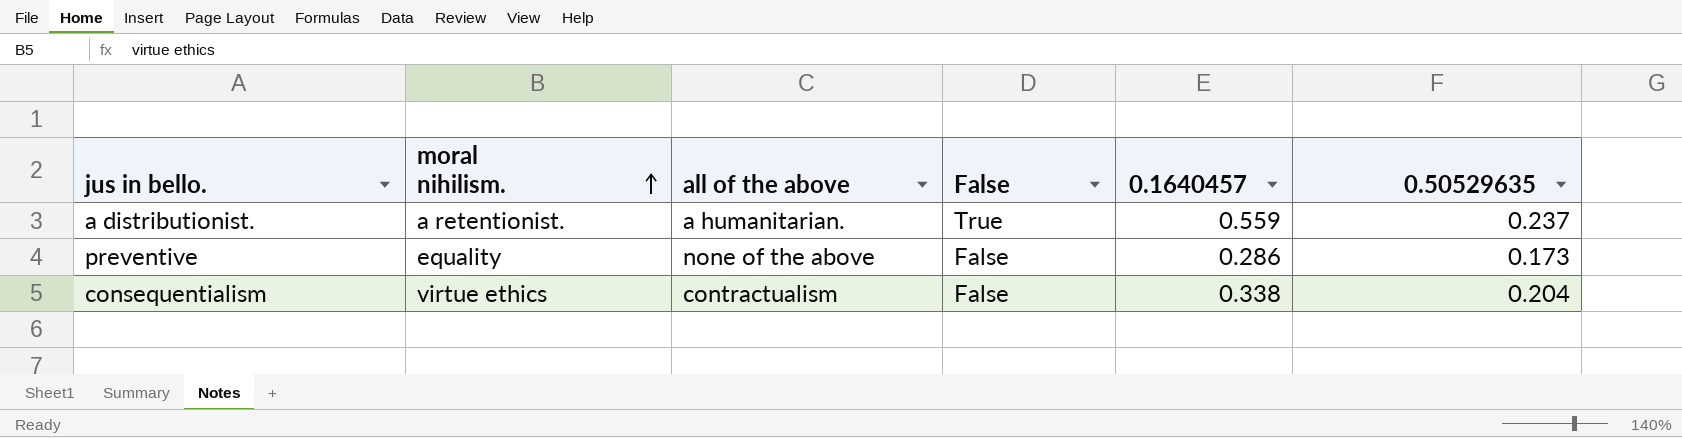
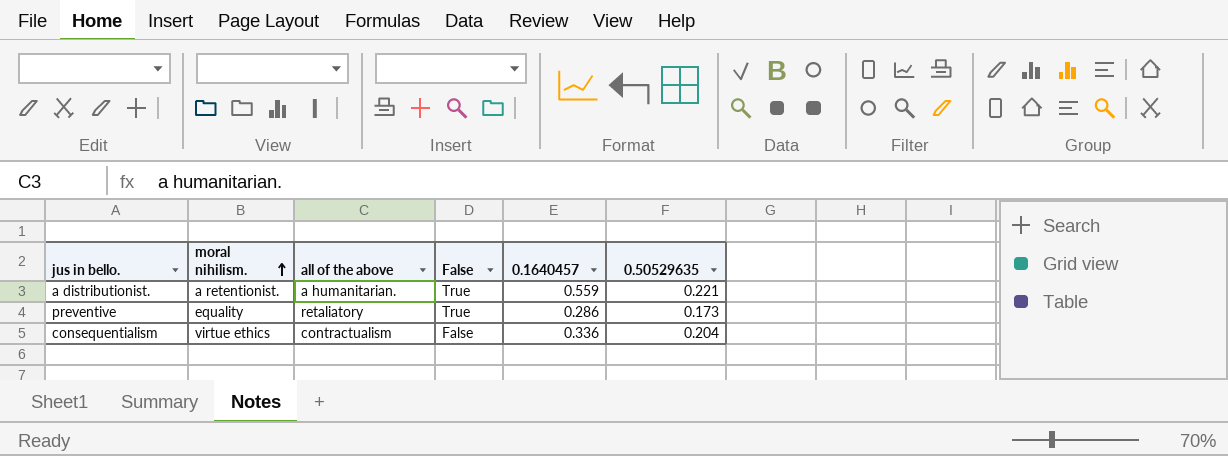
a distributionist. | 0.50529635: 0.237 -> 0.221
preventive | all of the above: none of the above -> retaliatory
preventive | False: False -> True
consequentialism | 0.1640457: 0.338 -> 0.336

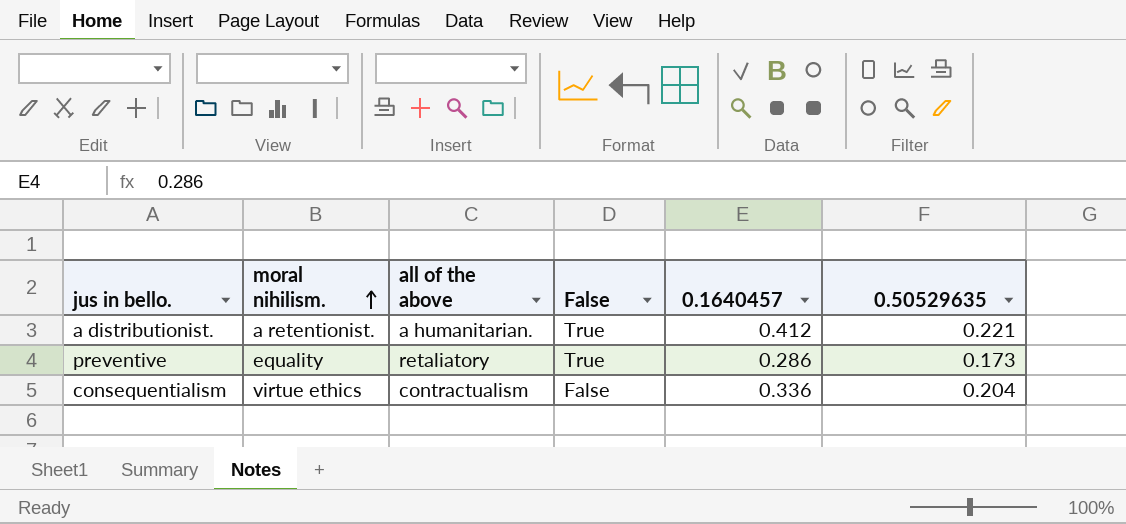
a distributionist. | 0.1640457: 0.559 -> 0.412

